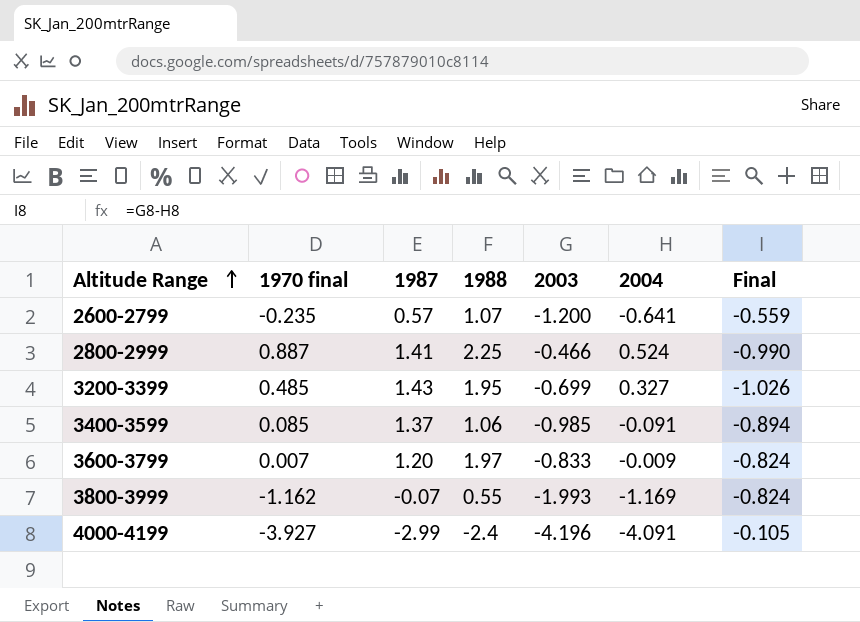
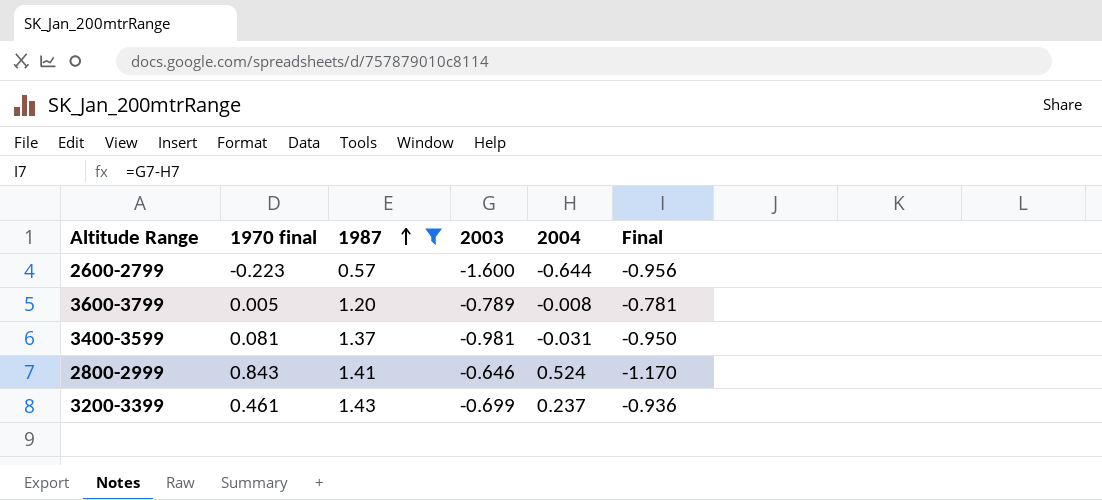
filter: none -> 1987 >= 0.57
row order: Altitude Range ascending -> 1987 ascending
column 1988 | position: 4 -> none
2600-2799 | 1970 final: -0.235 -> -0.223
2600-2799 | 2003: -1.200 -> -1.600
2600-2799 | 2004: -0.641 -> -0.644
2600-2799 | Final: -0.559 -> -0.956
3600-3799 | 1970 final: 0.007 -> 0.005
3600-3799 | 2003: -0.833 -> -0.789
3600-3799 | 2004: -0.009 -> -0.008
3600-3799 | Final: -0.824 -> -0.781
3400-3599 | 1970 final: 0.085 -> 0.081
3400-3599 | 2003: -0.985 -> -0.981
3400-3599 | 2004: -0.091 -> -0.031
3400-3599 | Final: -0.894 -> -0.950
2800-2999 | 1970 final: 0.887 -> 0.843
2800-2999 | 2003: -0.466 -> -0.646
2800-2999 | Final: -0.990 -> -1.170
3200-3399 | 1970 final: 0.485 -> 0.461
3200-3399 | 2004: 0.327 -> 0.237
3200-3399 | Final: -1.026 -> -0.936

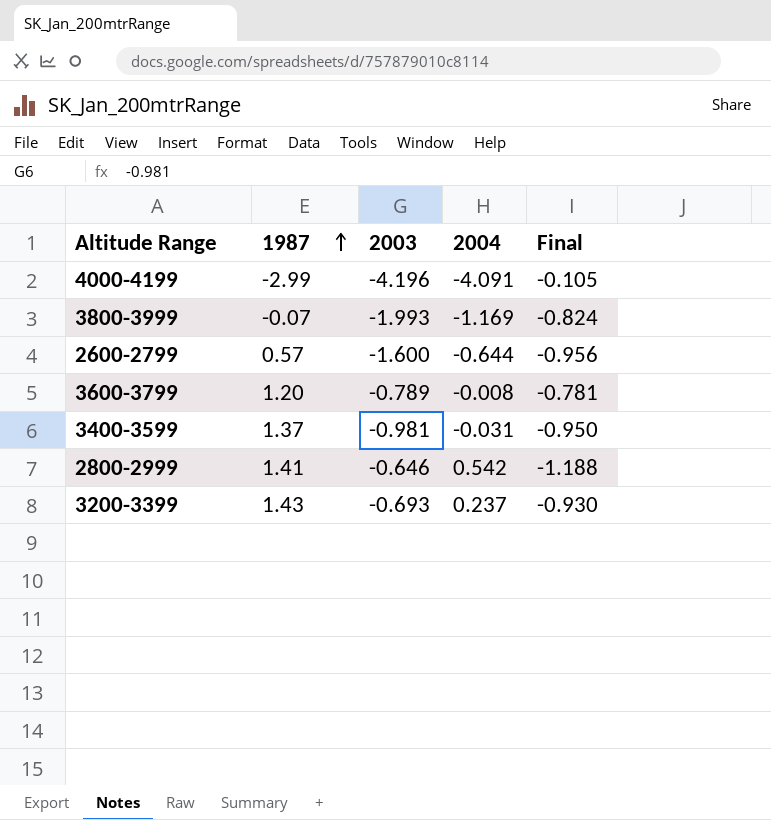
filter: 1987 >= 0.57 -> none
column 1970 final | position: 2 -> none
2800-2999 | 2004: 0.524 -> 0.542
2800-2999 | Final: -1.170 -> -1.188
3200-3399 | 2003: -0.699 -> -0.693
3200-3399 | Final: -0.936 -> -0.930

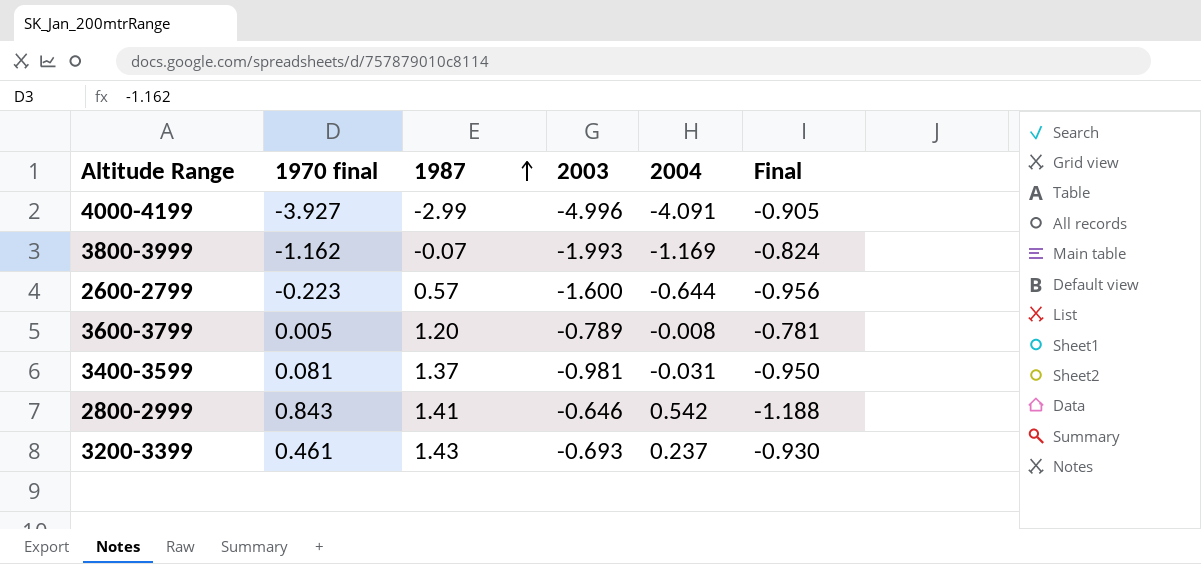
column 1970 final | position: none -> 2
4000-4199 | 2003: -4.196 -> -4.996
4000-4199 | Final: -0.105 -> -0.905

